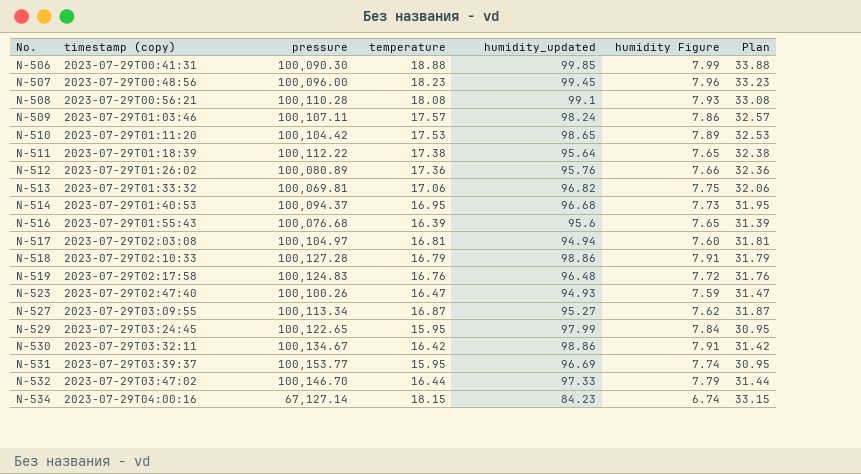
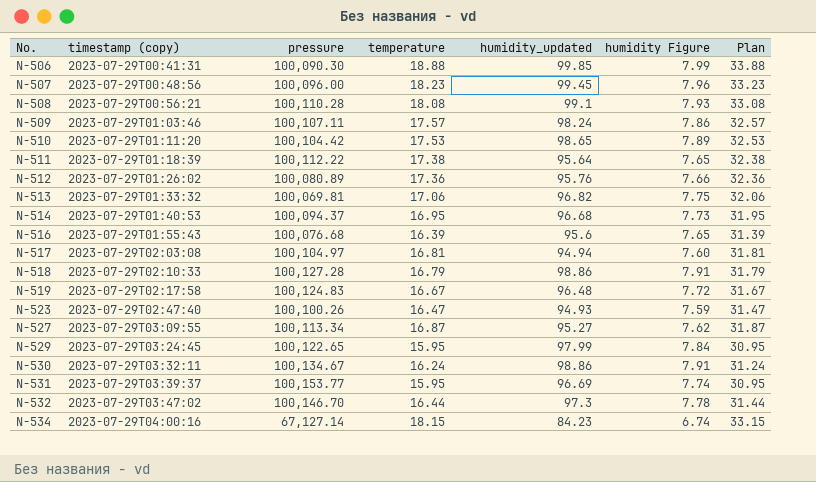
N-519 | temperature: 16.76 -> 16.67
N-519 | Plan: 31.76 -> 31.67
N-530 | temperature: 16.42 -> 16.24
N-530 | Plan: 31.42 -> 31.24
N-532 | humidity_updated: 97.33 -> 97.3
N-532 | humidity Figure: 7.79 -> 7.78

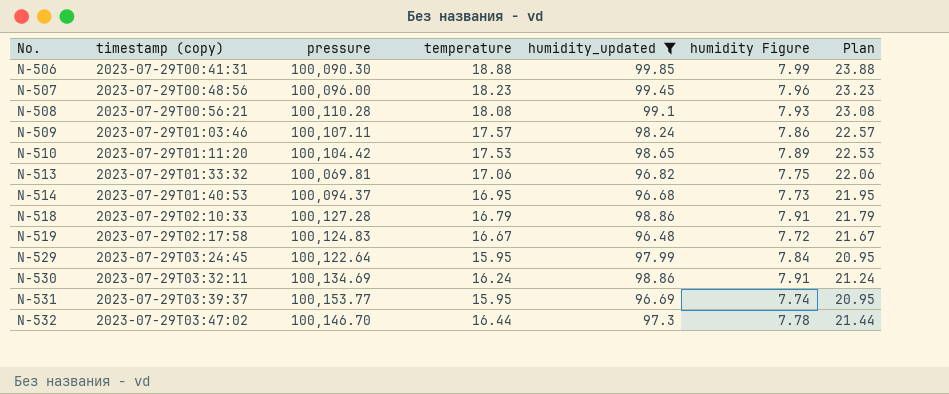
filter: none -> humidity_updated >= 96.48
column Plan | formula: [temperature] + 15 -> [temperature] + 5
N-529 | pressure: 100,122.65 -> 100,122.64
N-530 | pressure: 100,134.67 -> 100,134.69

